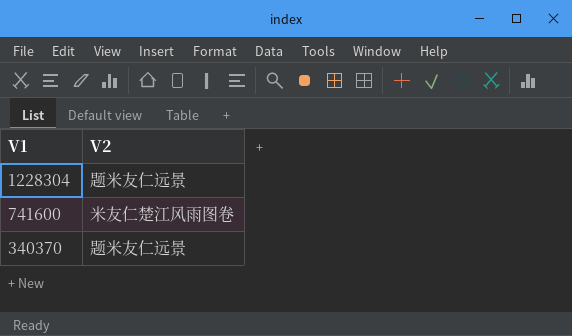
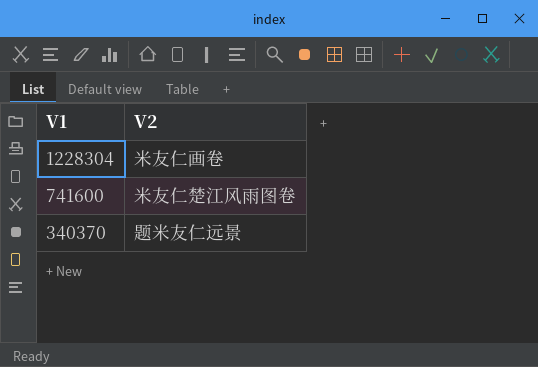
1228304 | V2: 题米友仁远景 -> 米友仁画卷

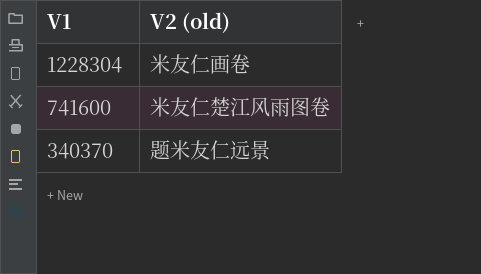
column name: V2 -> V2 (old)

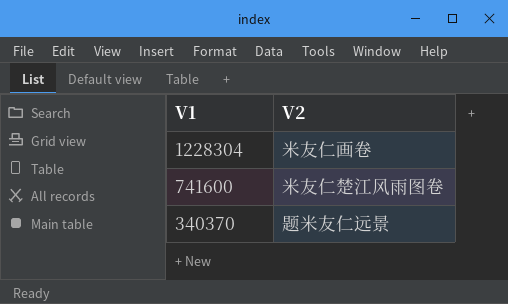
column name: V2 (old) -> V2

